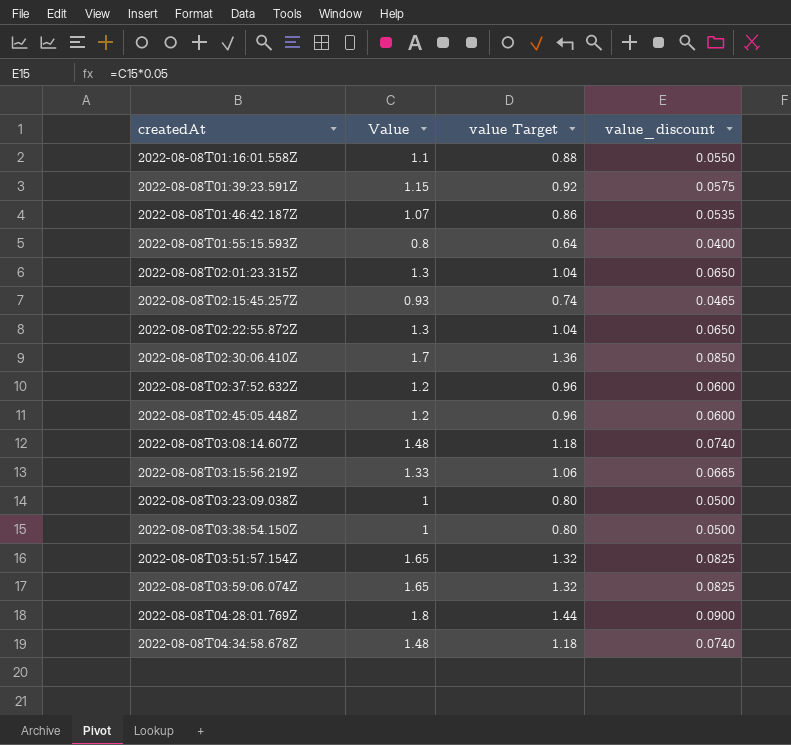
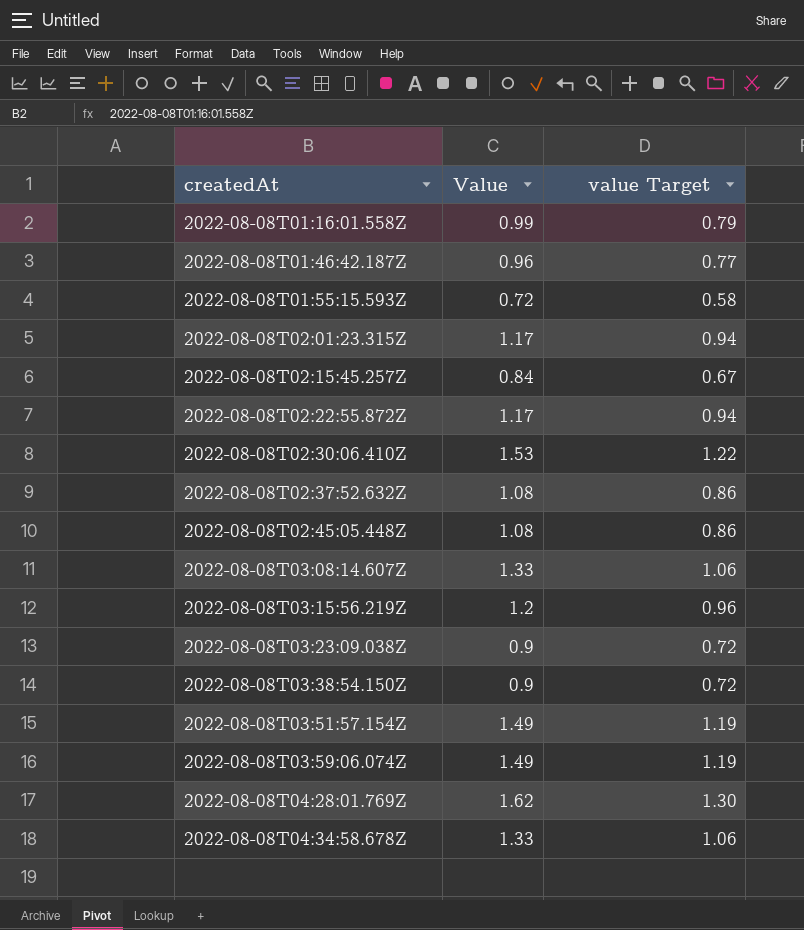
column value_discount | formula: [Value] * 0.05 -> none
row 2022-08-08T01:39:23.591Z: 1.15 | 0.92 | 0.0575 -> none
2022-08-08T01:16:01.558Z | Value: 1.1 -> 0.99
2022-08-08T01:16:01.558Z | value Target: 0.88 -> 0.79
2022-08-08T01:46:42.187Z | Value: 1.07 -> 0.96
2022-08-08T01:46:42.187Z | value Target: 0.86 -> 0.77
2022-08-08T01:55:15.593Z | Value: 0.8 -> 0.72
2022-08-08T01:55:15.593Z | value Target: 0.64 -> 0.58
2022-08-08T02:01:23.315Z | Value: 1.3 -> 1.17
2022-08-08T02:01:23.315Z | value Target: 1.04 -> 0.94
2022-08-08T02:15:45.257Z | Value: 0.93 -> 0.84
2022-08-08T02:15:45.257Z | value Target: 0.74 -> 0.67
2022-08-08T02:22:55.872Z | Value: 1.3 -> 1.17
2022-08-08T02:22:55.872Z | value Target: 1.04 -> 0.94
2022-08-08T02:30:06.410Z | Value: 1.7 -> 1.53
2022-08-08T02:30:06.410Z | value Target: 1.36 -> 1.22
2022-08-08T02:37:52.632Z | Value: 1.2 -> 1.08
2022-08-08T02:37:52.632Z | value Target: 0.96 -> 0.86
2022-08-08T02:45:05.448Z | Value: 1.2 -> 1.08
2022-08-08T02:45:05.448Z | value Target: 0.96 -> 0.86
2022-08-08T03:08:14.607Z | Value: 1.48 -> 1.33
2022-08-08T03:08:14.607Z | value Target: 1.18 -> 1.06
2022-08-08T03:15:56.219Z | Value: 1.33 -> 1.2
2022-08-08T03:15:56.219Z | value Target: 1.06 -> 0.96
2022-08-08T03:23:09.038Z | Value: 1 -> 0.9
2022-08-08T03:23:09.038Z | value Target: 0.80 -> 0.72
2022-08-08T03:38:54.150Z | Value: 1 -> 0.9
2022-08-08T03:38:54.150Z | value Target: 0.80 -> 0.72
2022-08-08T03:51:57.154Z | Value: 1.65 -> 1.49
2022-08-08T03:51:57.154Z | value Target: 1.32 -> 1.19
2022-08-08T03:59:06.074Z | Value: 1.65 -> 1.49
2022-08-08T03:59:06.074Z | value Target: 1.32 -> 1.19
2022-08-08T04:28:01.769Z | Value: 1.8 -> 1.62
2022-08-08T04:28:01.769Z | value Target: 1.44 -> 1.30
2022-08-08T04:34:58.678Z | Value: 1.48 -> 1.33
2022-08-08T04:34:58.678Z | value Target: 1.18 -> 1.06

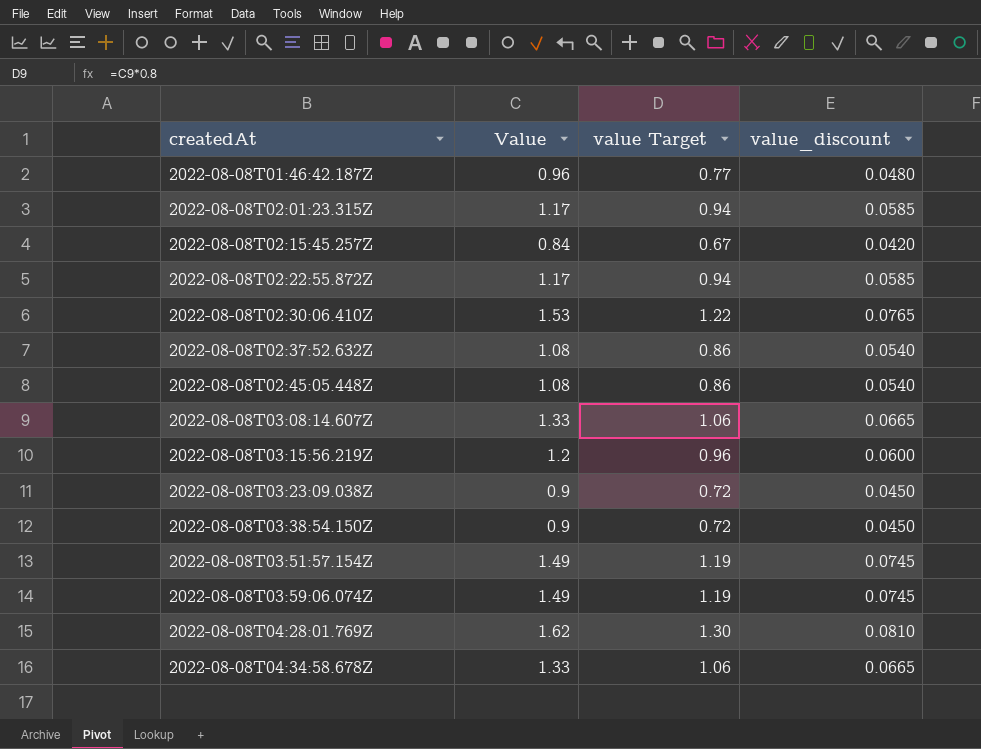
column value_discount | formula: none -> [Value] * 0.05
row 2022-08-08T01:16:01.558Z: 0.99 | 0.79 -> none
row 2022-08-08T01:55:15.593Z: 0.72 | 0.58 -> none

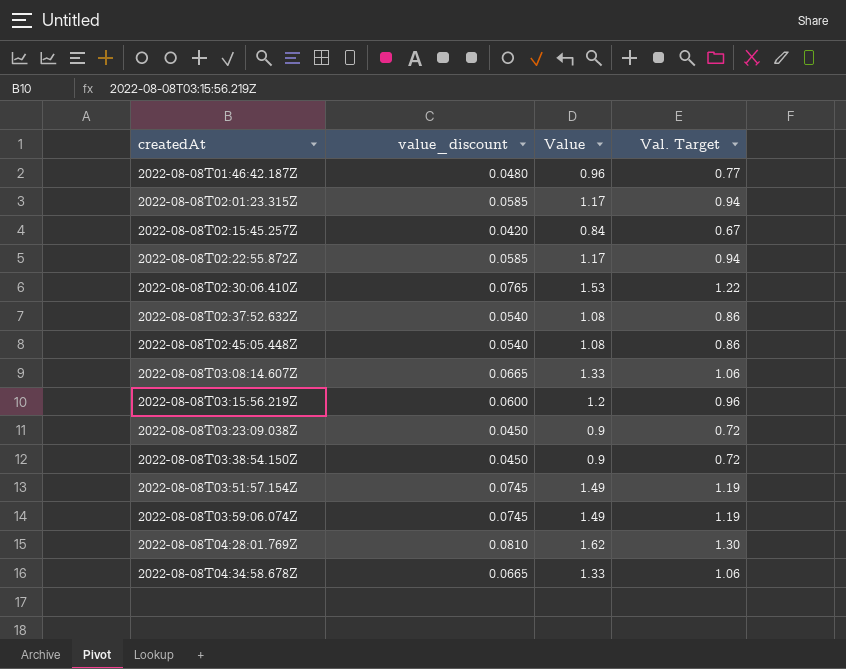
column value_discount | position: 4 -> 2
column name: value Target -> Val. Target

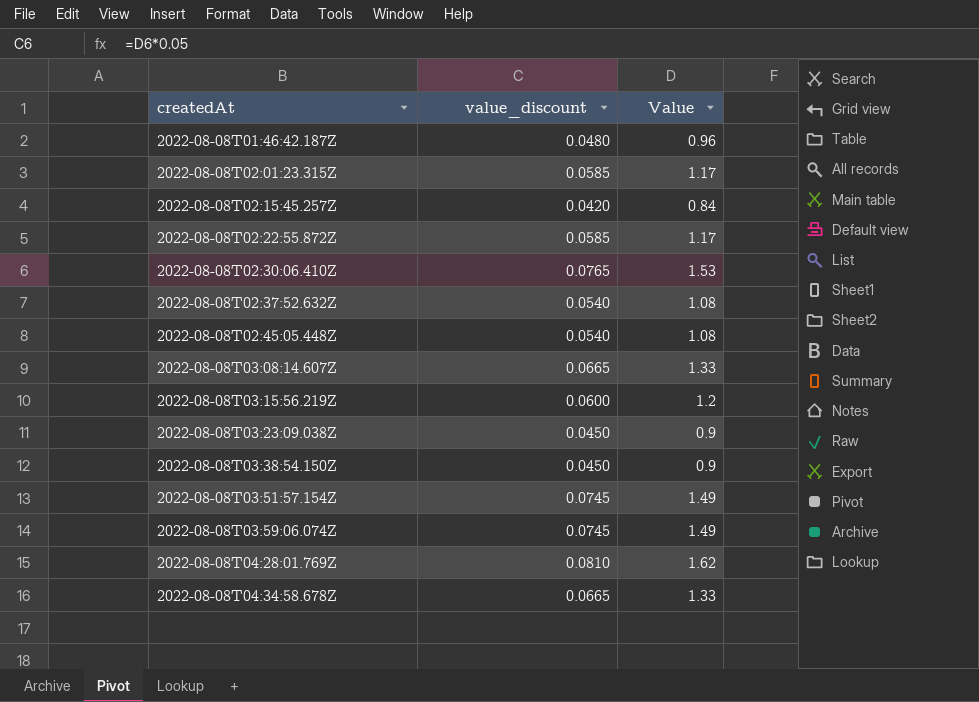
column Val. Target | formula: [Value] * 0.8 -> none

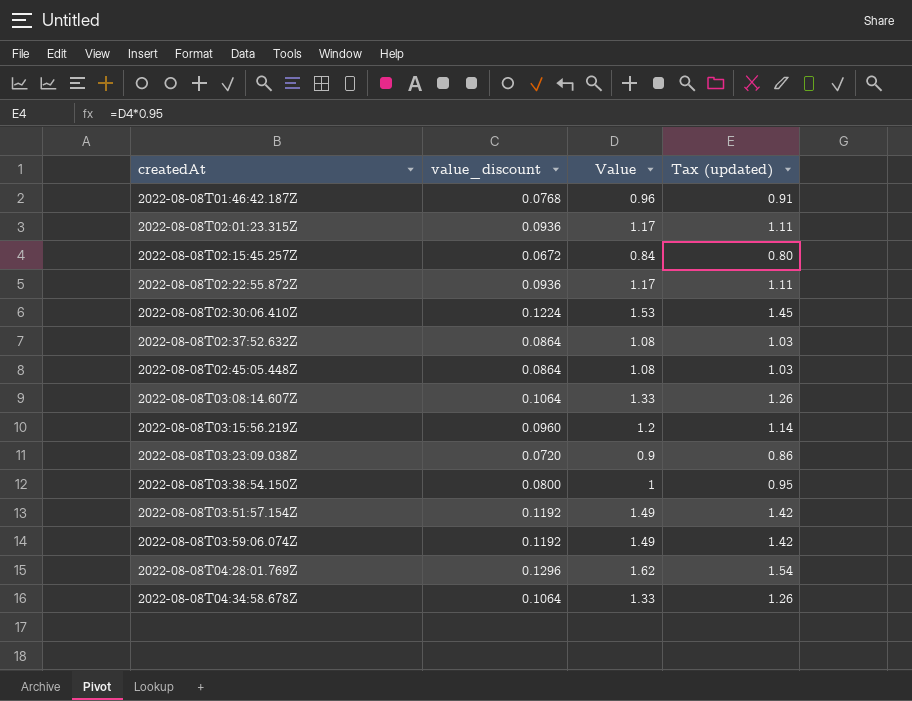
column value_discount | formula: [Value] * 0.05 -> [Value] * 0.08
column Tax (updated) | formula: none -> [Value] * 0.95
2022-08-08T03:38:54.150Z | Value: 0.9 -> 1

